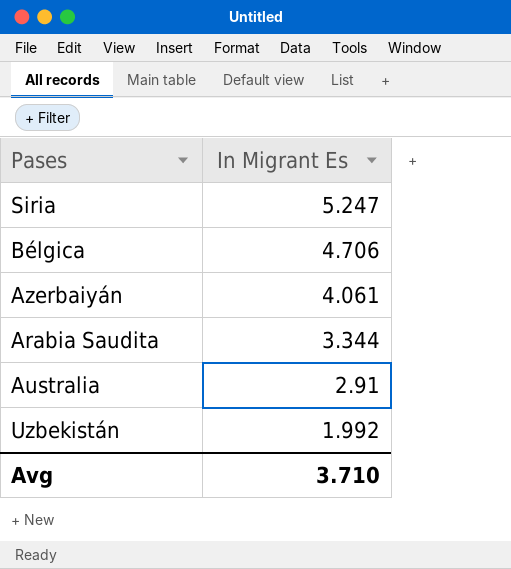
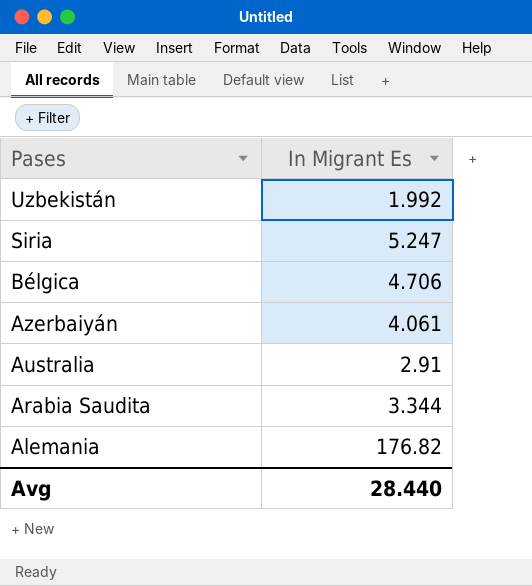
row order: In Migrant Es descending -> Pases descending
row Alemania: none -> 176.82
Avg | In Migrant Es: 3.710 -> 28.440

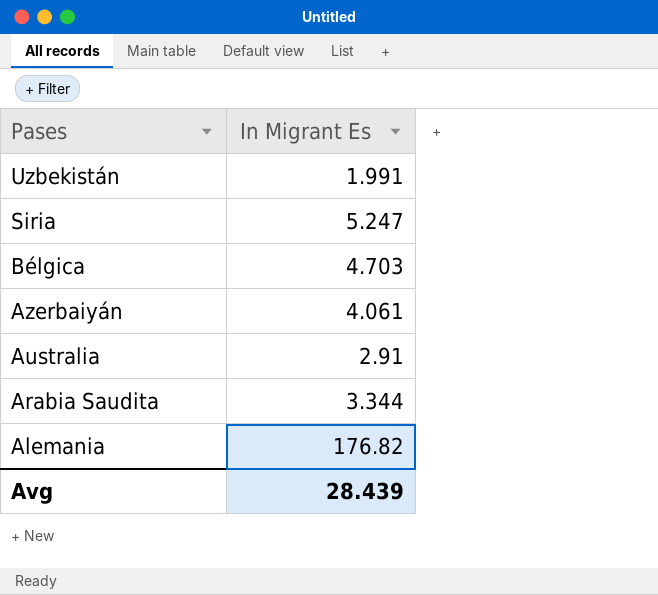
Uzbekistán | In Migrant Es: 1.992 -> 1.991
Bélgica | In Migrant Es: 4.706 -> 4.703
Avg | In Migrant Es: 28.440 -> 28.439

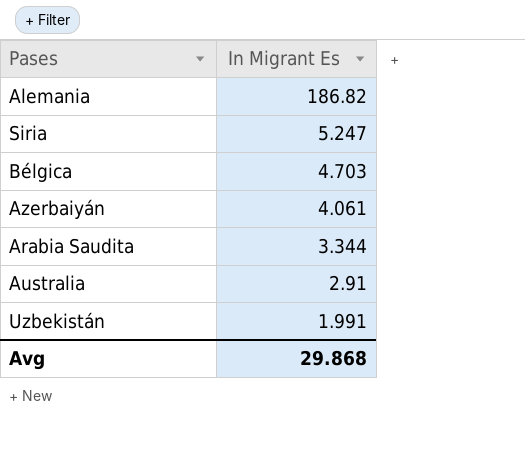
row order: Pases descending -> In Migrant Es descending
Alemania | In Migrant Es: 176.82 -> 186.82
Avg | In Migrant Es: 28.439 -> 29.868

